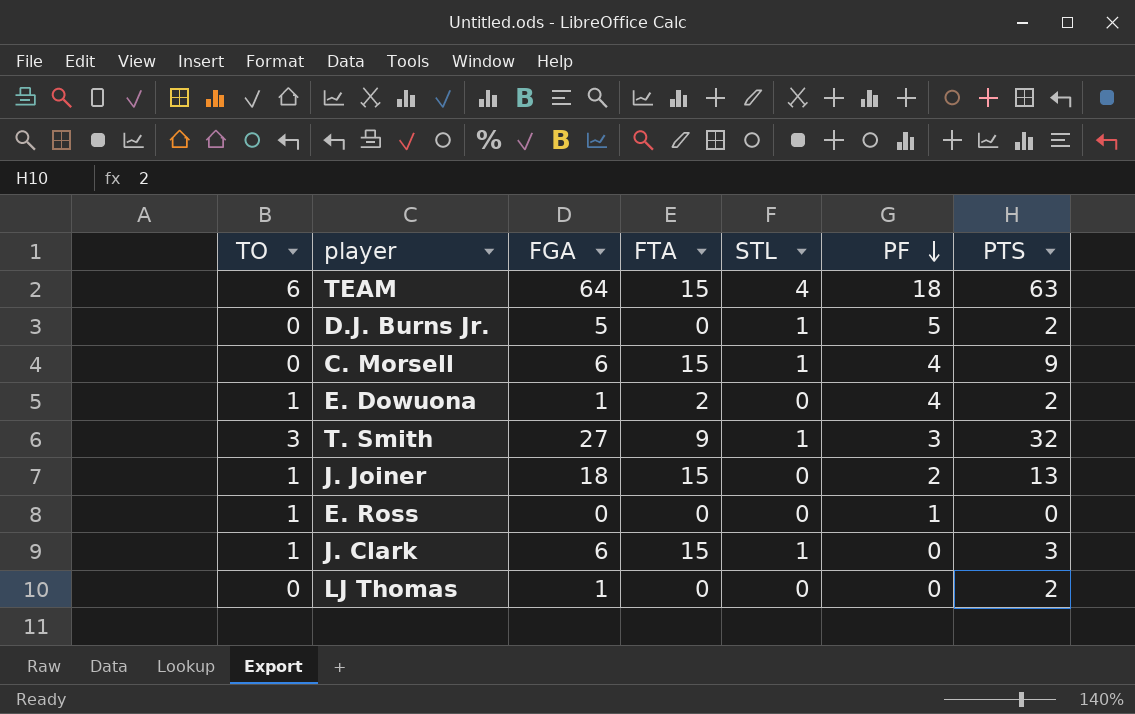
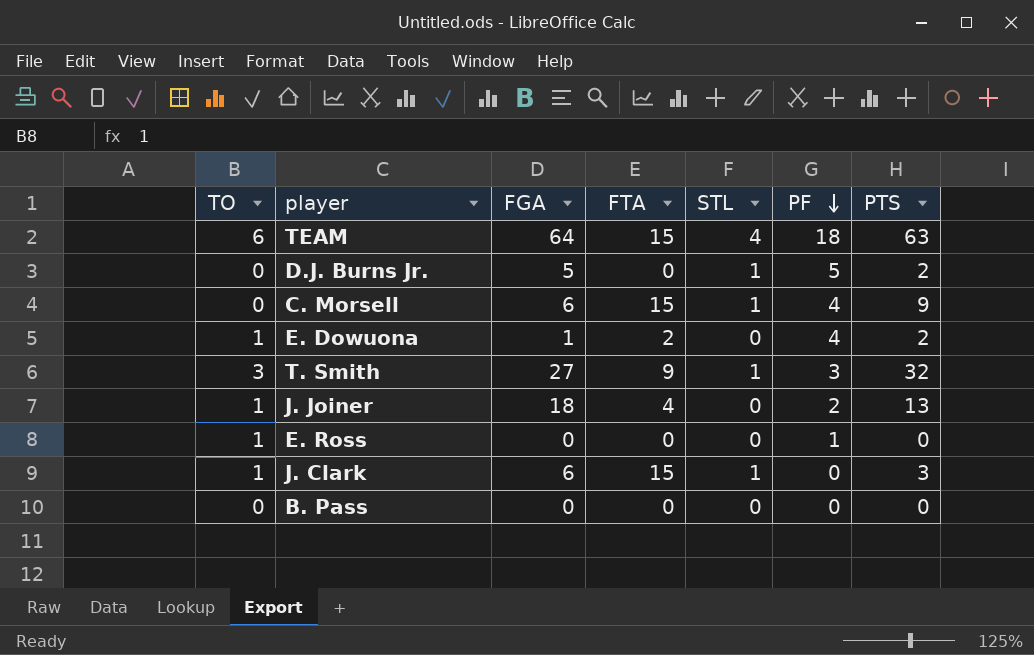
row LJ Thomas: 0 | 1 | 0 | 0 | 0 | 2 -> none
J. Joiner | FTA: 15 -> 4
row B. Pass: none -> 0 | 0 | 0 | 0 | 0 | 0

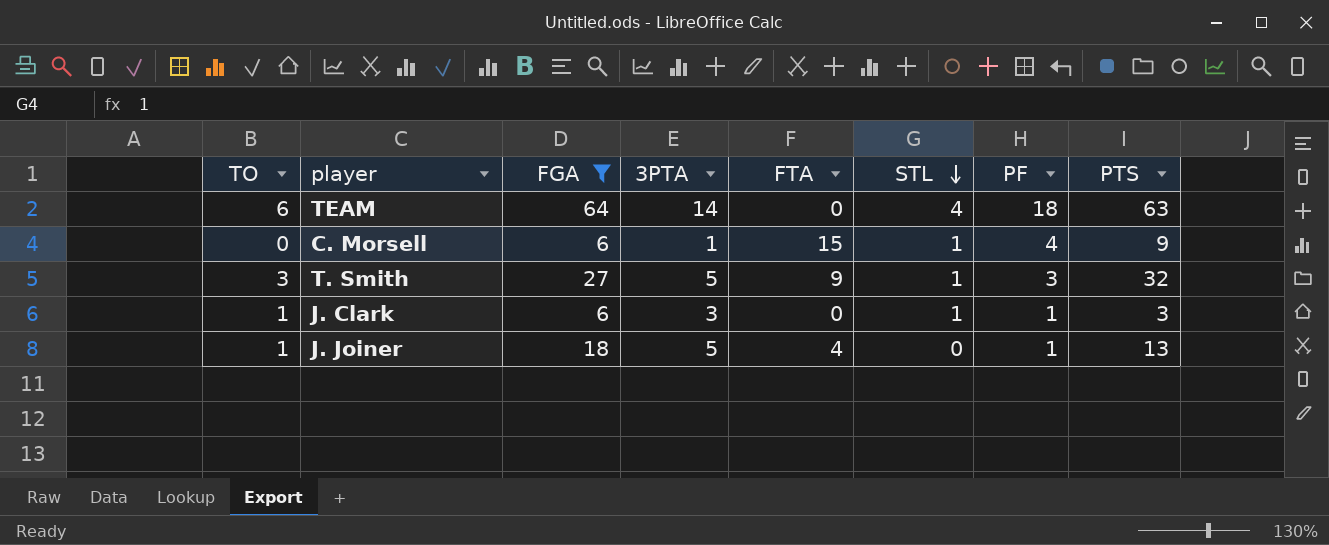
filter: none -> FGA >= 6
row order: PF descending -> STL descending
column 3PTA | position: none -> 4
TEAM | FTA: 15 -> 0
J. Clark | FTA: 15 -> 0
J. Clark | PF: 0 -> 1
J. Joiner | PF: 2 -> 1

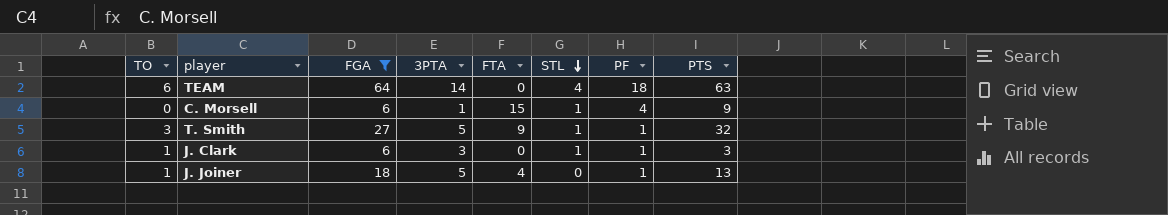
T. Smith | PF: 3 -> 1

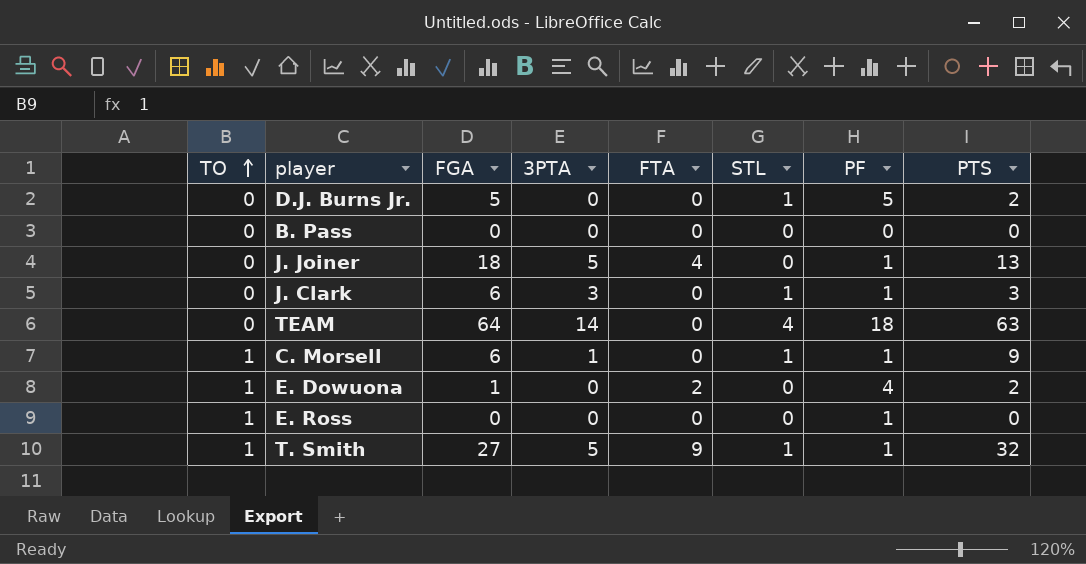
filter: FGA >= 6 -> none
row order: STL descending -> TO ascending
J. Joiner | TO: 1 -> 0
J. Clark | TO: 1 -> 0
TEAM | TO: 6 -> 0
C. Morsell | TO: 0 -> 1
C. Morsell | FTA: 15 -> 0
C. Morsell | PF: 4 -> 1
T. Smith | TO: 3 -> 1

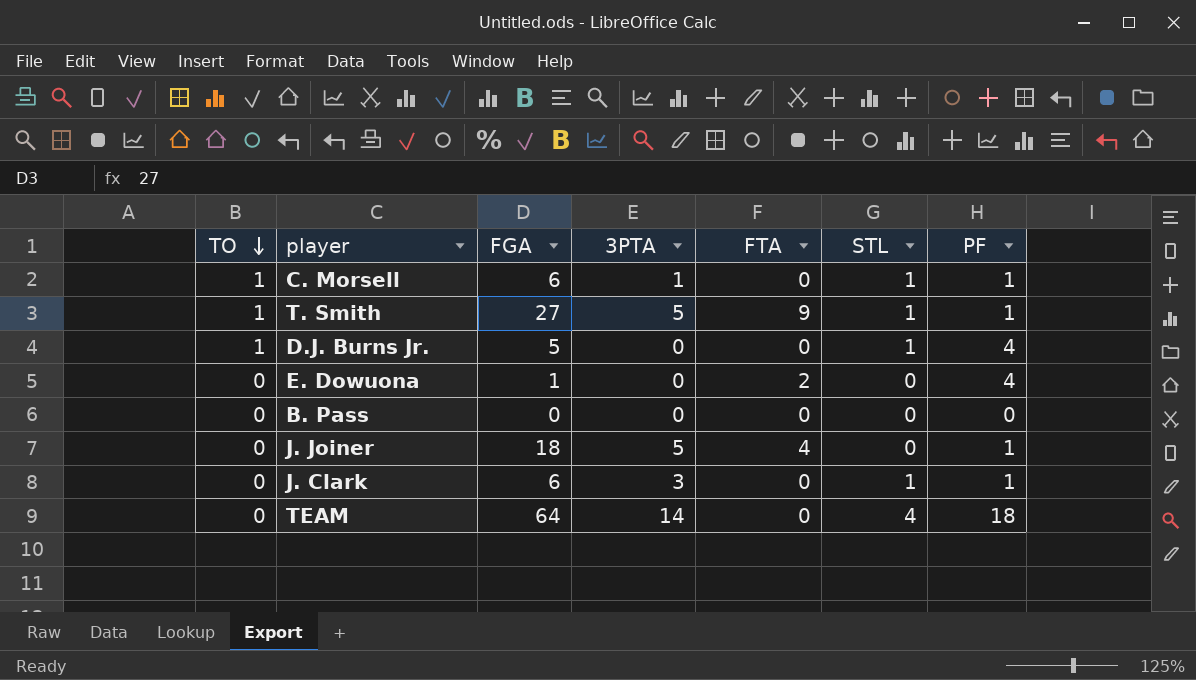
row order: TO ascending -> TO descending
column PTS | position: 8 -> none
row E. Ross: 1 | 0 | 0 | 0 | 0 | 1 | 0 -> none
D.J. Burns Jr. | TO: 0 -> 1
D.J. Burns Jr. | PF: 5 -> 4
E. Dowuona | TO: 1 -> 0

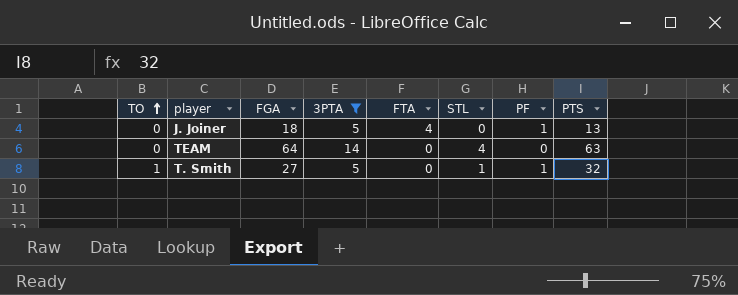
filter: none -> 3PTA >= 5
row order: TO descending -> TO ascending
column PTS | position: none -> 8
TEAM | PF: 18 -> 0
T. Smith | FTA: 9 -> 0

